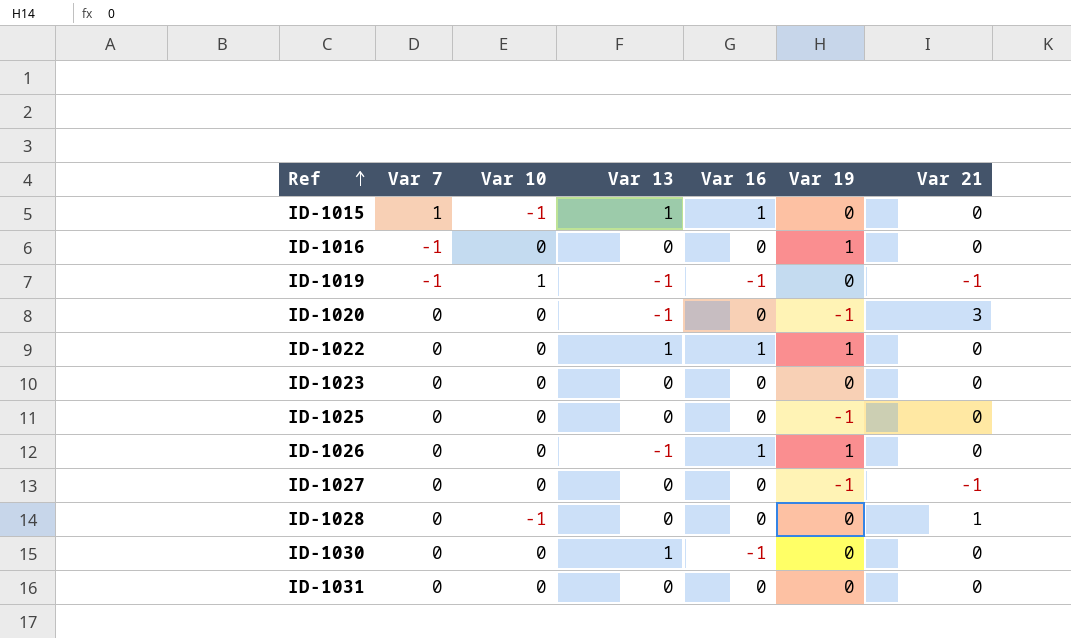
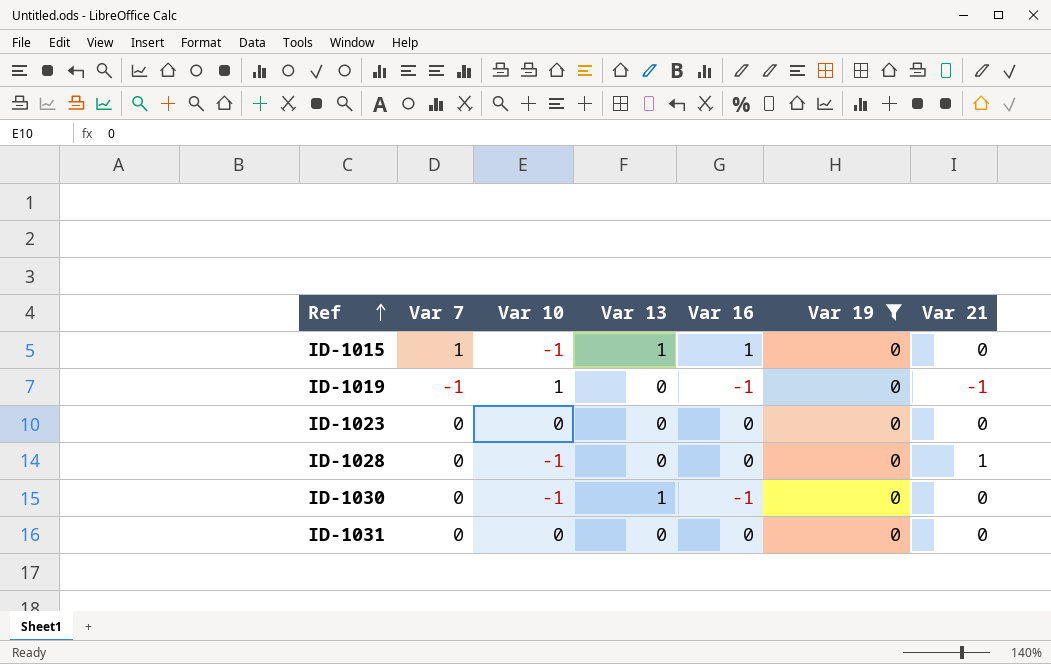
filter: none -> Var 19 = 0
ID-1019 | Var 13: -1 -> 0
ID-1030 | Var 10: 0 -> -1

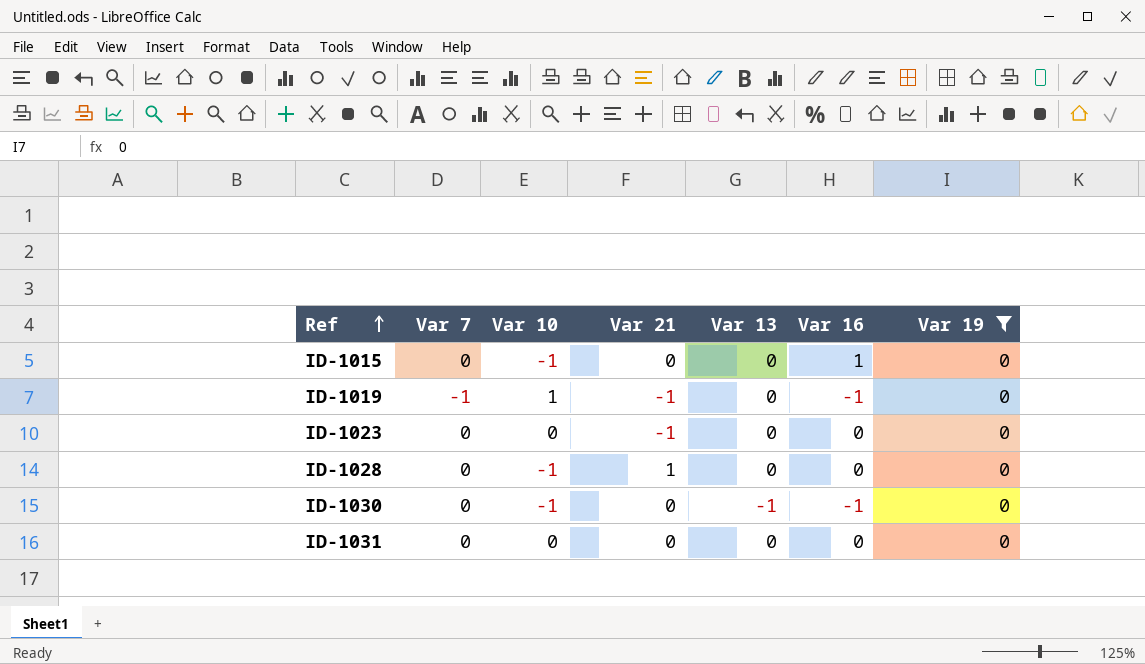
column Var 21 | position: 7 -> 4
ID-1015 | Var 7: 1 -> 0
ID-1015 | Var 13: 1 -> 0
ID-1023 | Var 21: 0 -> -1
ID-1030 | Var 13: 1 -> -1

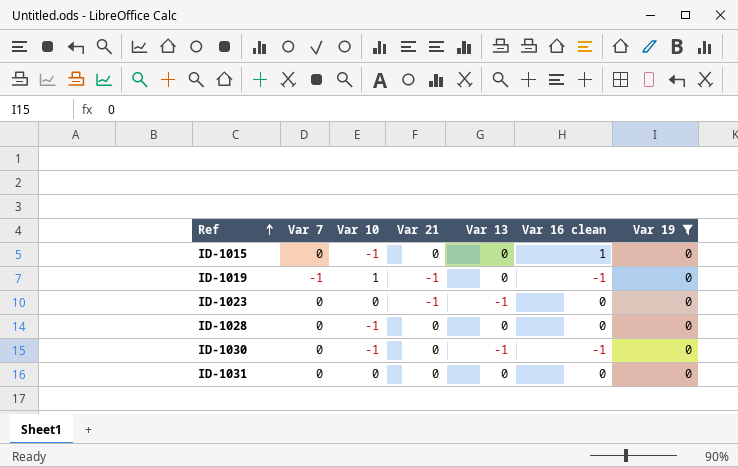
column name: Var 16 -> Var 16 clean
ID-1023 | Var 13: 0 -> -1
ID-1028 | Var 21: 1 -> 0

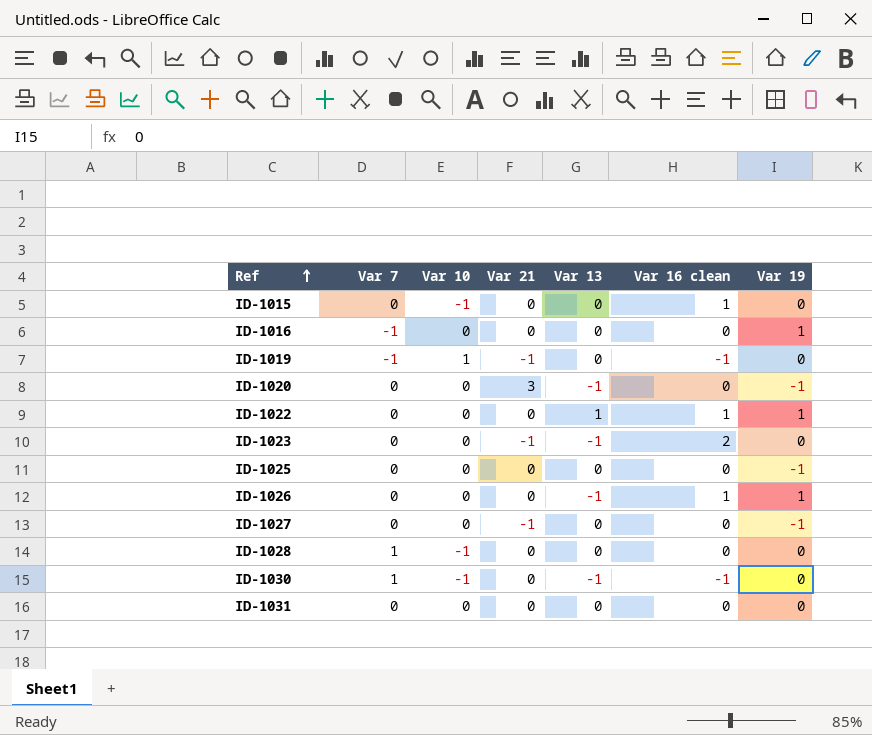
filter: Var 19 = 0 -> none
ID-1023 | Var 16 clean: 0 -> 2
ID-1028 | Var 7: 0 -> 1
ID-1030 | Var 7: 0 -> 1

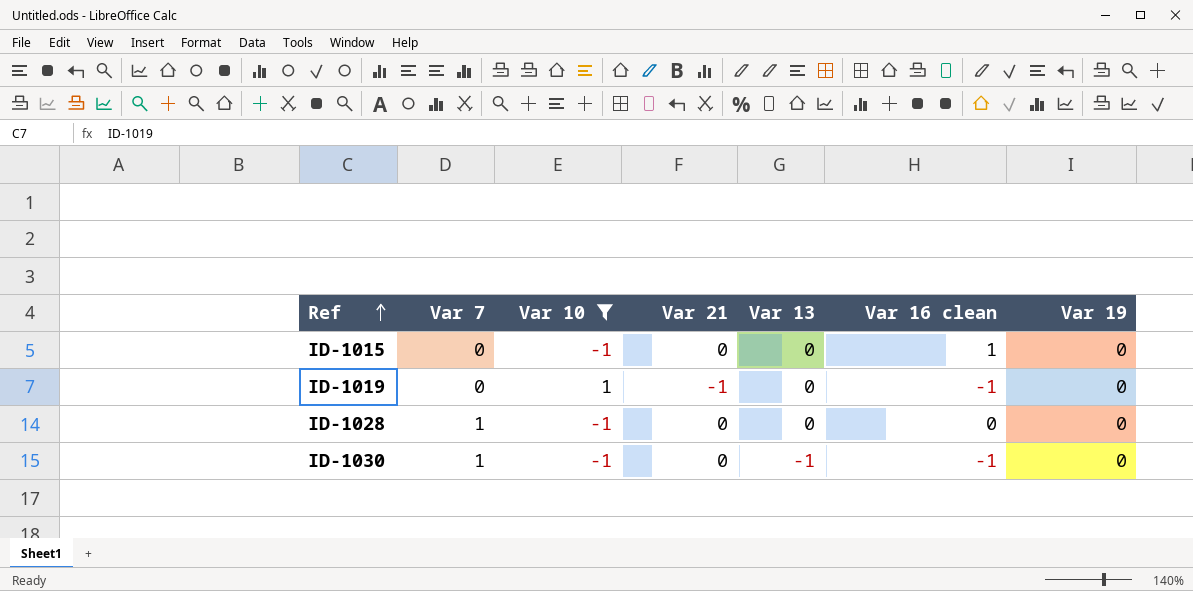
filter: none -> Var 10 != 0
ID-1019 | Var 7: -1 -> 0

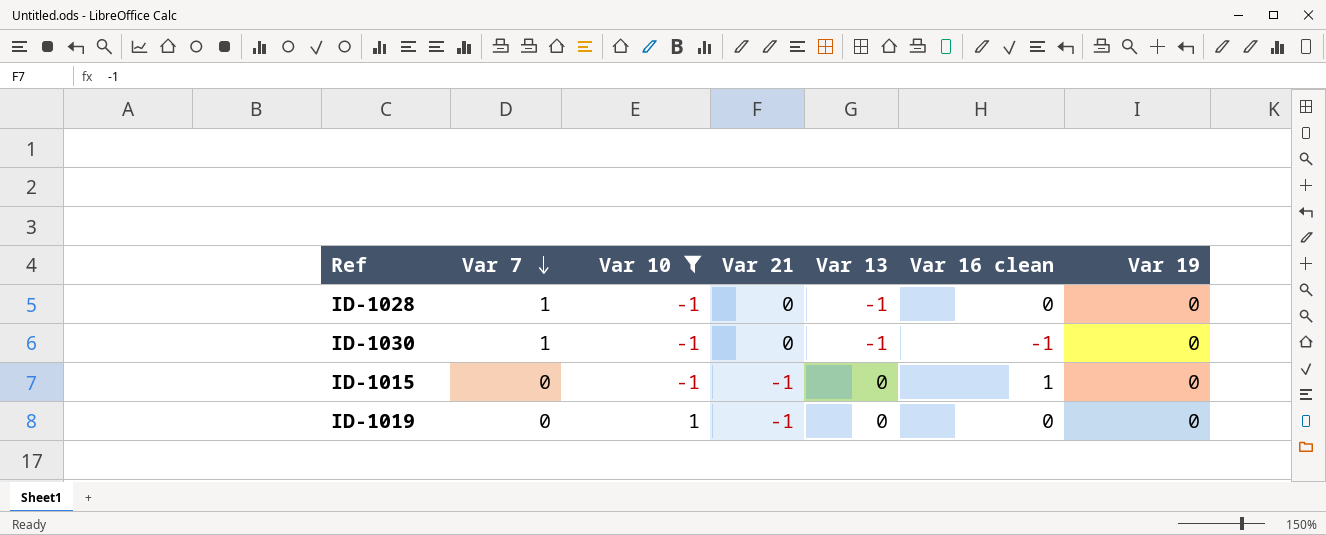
row order: Ref ascending -> Var 7 descending
ID-1028 | Var 13: 0 -> -1
ID-1015 | Var 21: 0 -> -1
ID-1019 | Var 16 clean: -1 -> 0

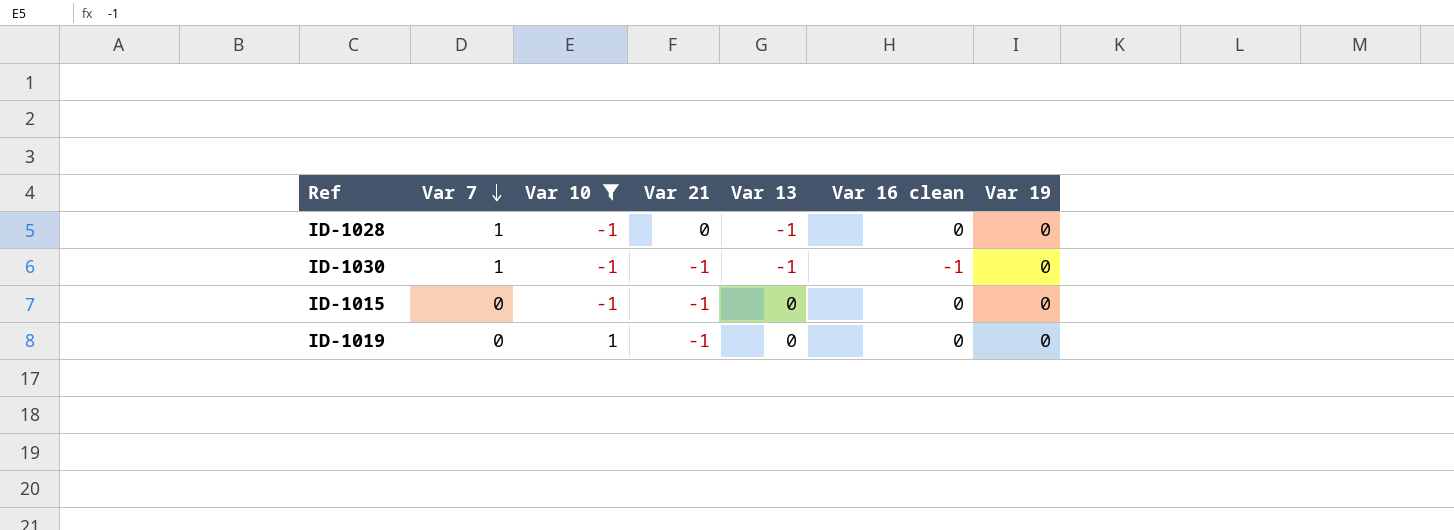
ID-1030 | Var 21: 0 -> -1
ID-1015 | Var 16 clean: 1 -> 0

